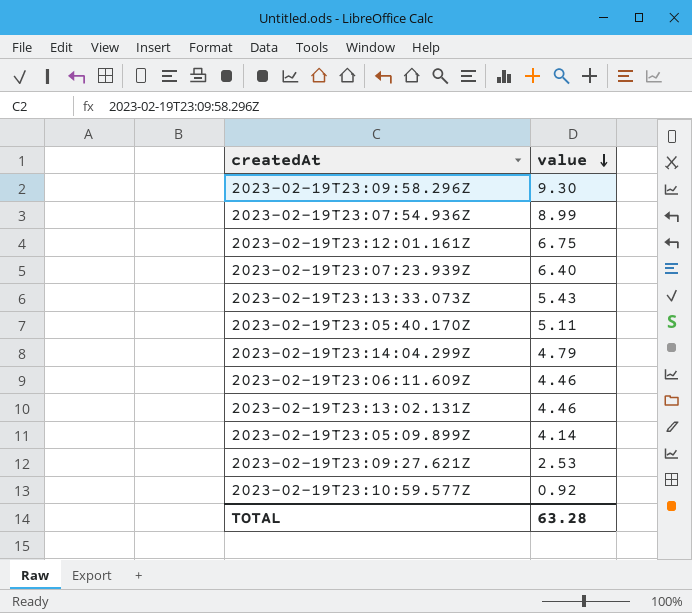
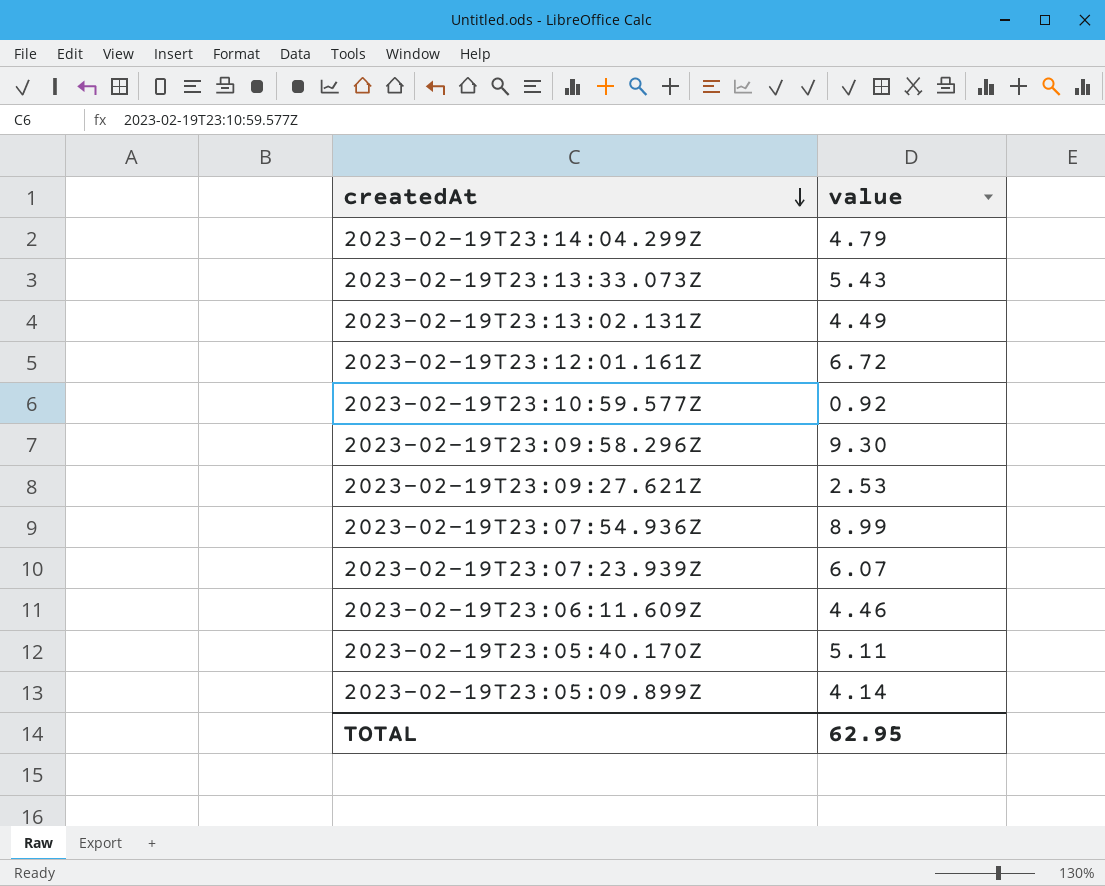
row order: value descending -> createdAt descending
2023-02-19T23:13:02.131Z | value: 4.46 -> 4.49
2023-02-19T23:12:01.161Z | value: 6.75 -> 6.72
2023-02-19T23:07:23.939Z | value: 6.40 -> 6.07
TOTAL | value: 63.28 -> 62.95

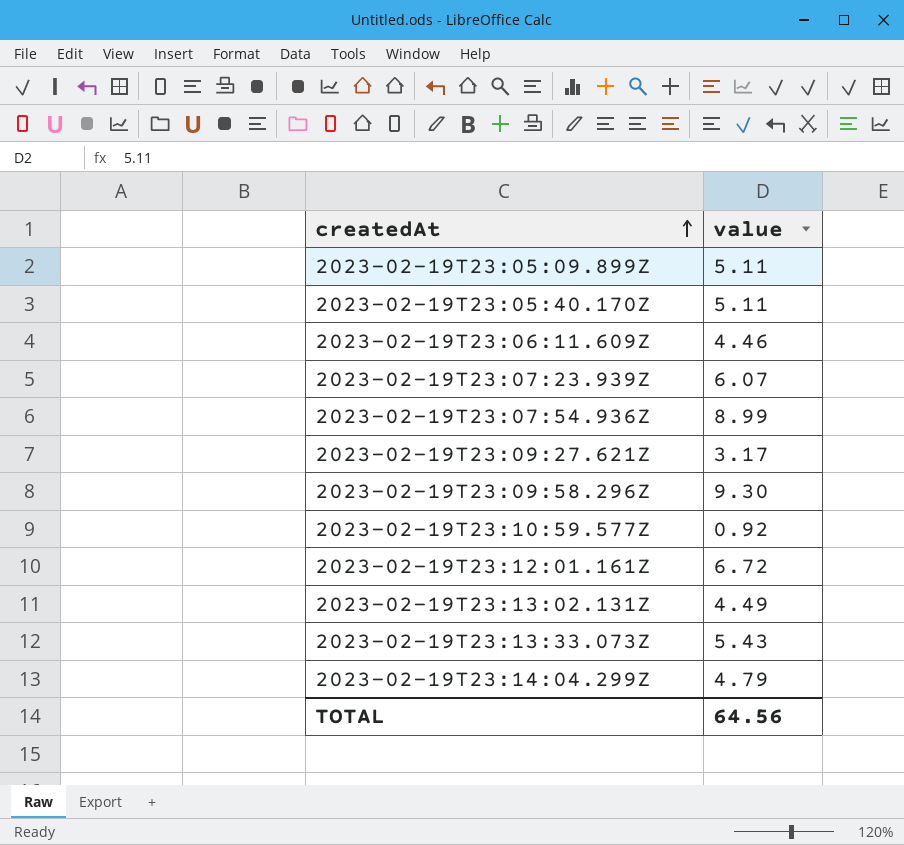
row order: createdAt descending -> createdAt ascending
2023-02-19T23:05:09.899Z | value: 4.14 -> 5.11
2023-02-19T23:09:27.621Z | value: 2.53 -> 3.17
TOTAL | value: 62.95 -> 64.56

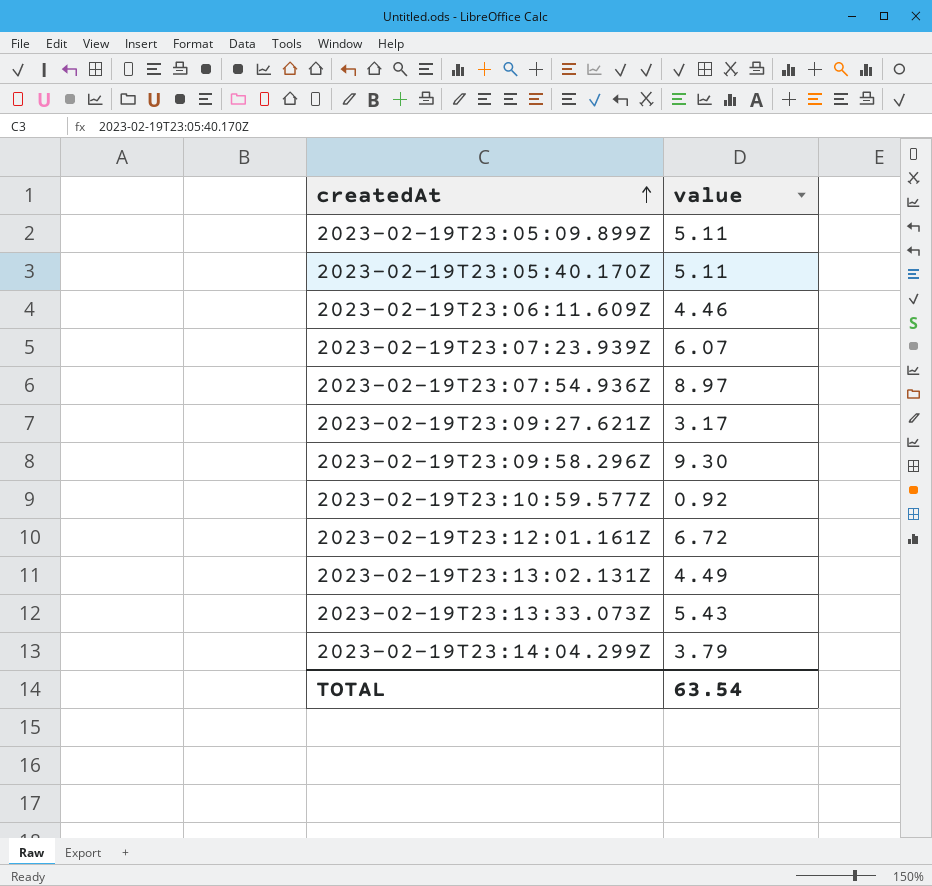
2023-02-19T23:07:54.936Z | value: 8.99 -> 8.97
2023-02-19T23:14:04.299Z | value: 4.79 -> 3.79
TOTAL | value: 64.56 -> 63.54

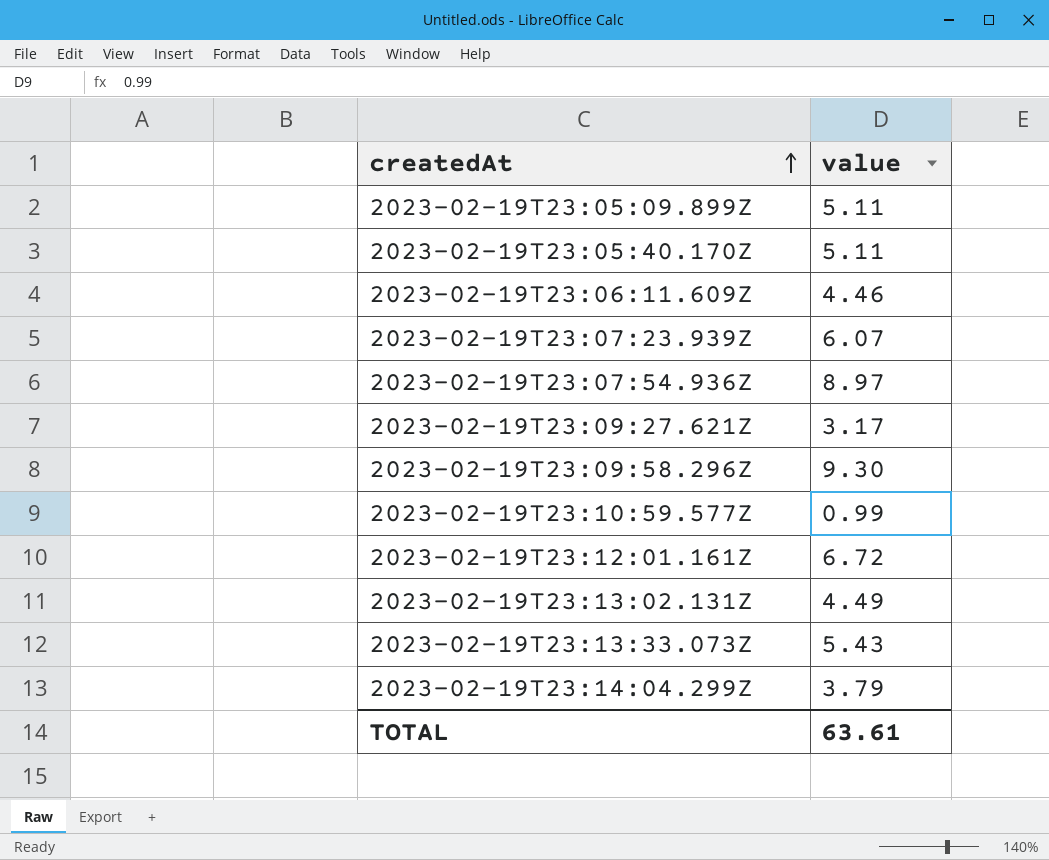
2023-02-19T23:10:59.577Z | value: 0.92 -> 0.99
TOTAL | value: 63.54 -> 63.61

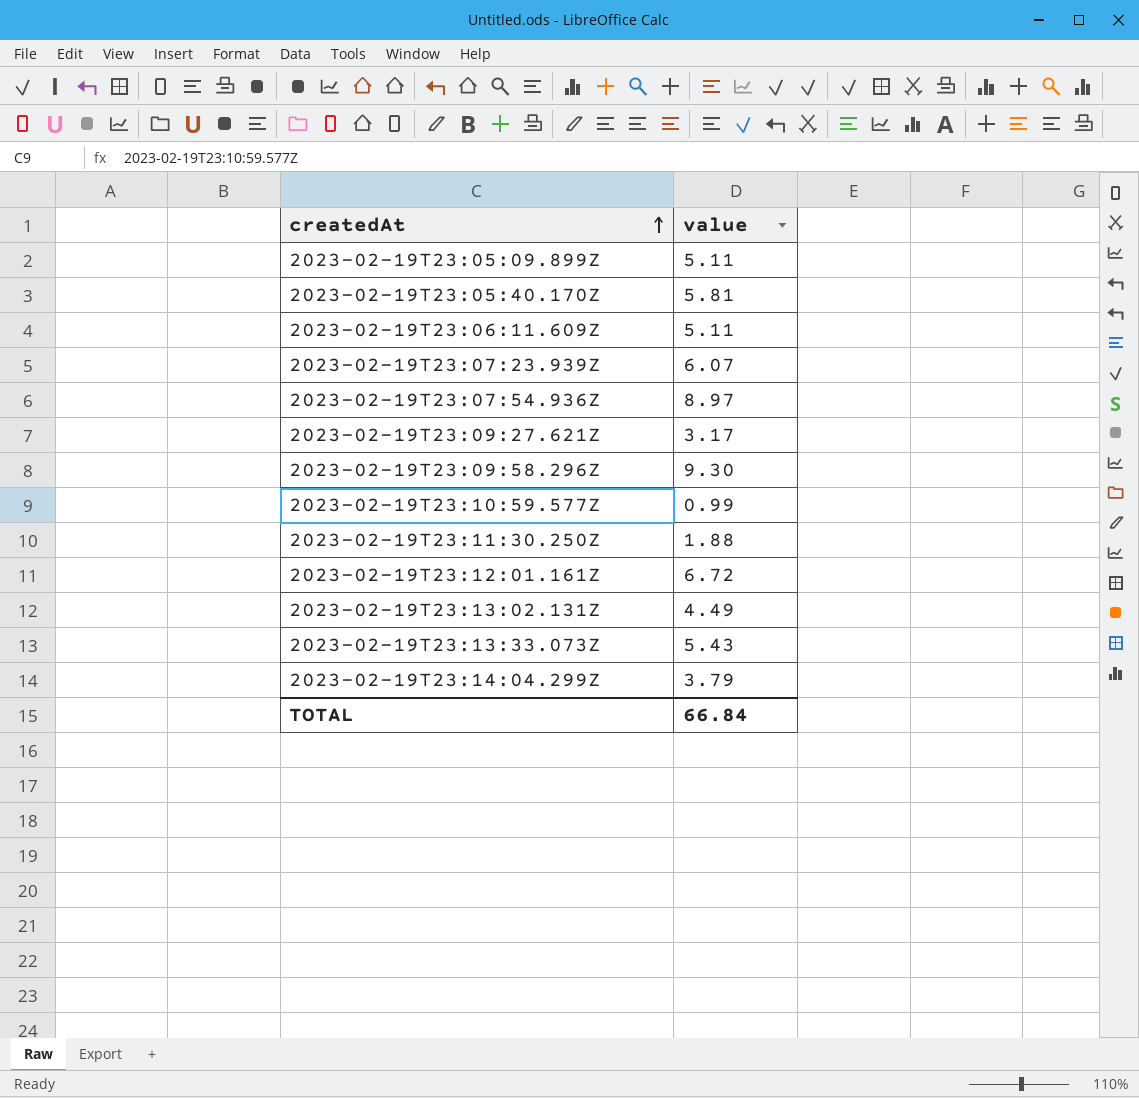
2023-02-19T23:05:40.170Z | value: 5.11 -> 5.81
2023-02-19T23:06:11.609Z | value: 4.46 -> 5.11
row 2023-02-19T23:11:30.250Z: none -> 1.88
TOTAL | value: 63.61 -> 66.84

